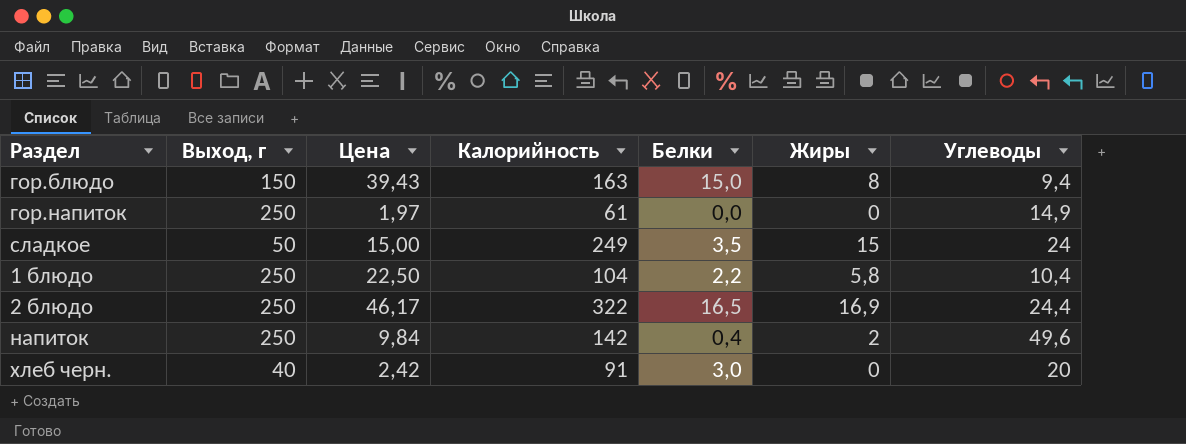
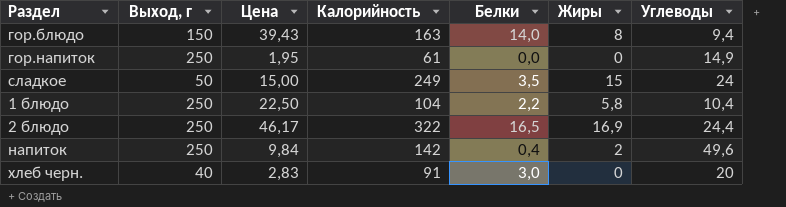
гор.блюдо | Белки: 15,0 -> 14,0
гор.напиток | Цена: 1,97 -> 1,95
хлеб черн. | Цена: 2,42 -> 2,83

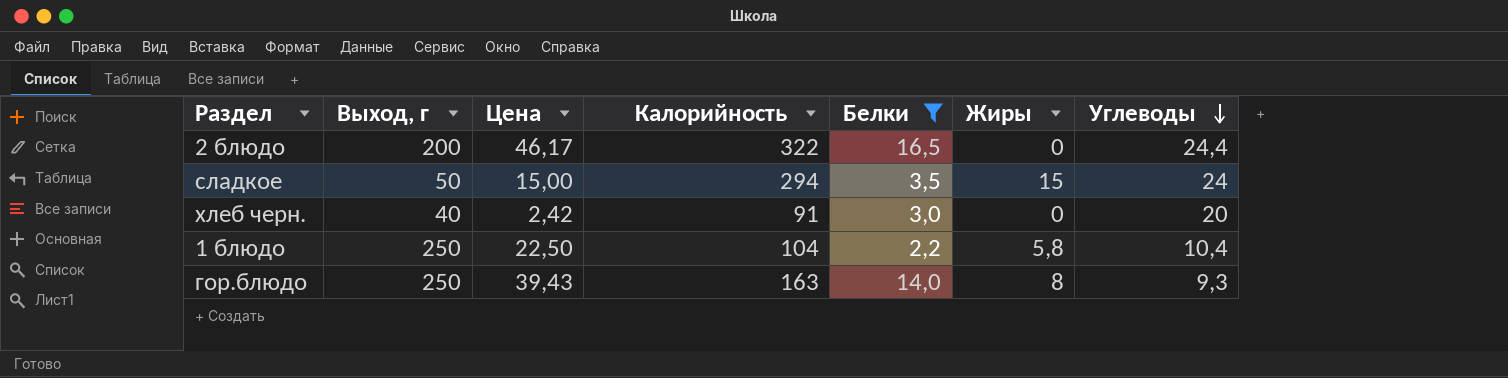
filter: none -> Белки >= 2,2
row order: none -> Углеводы descending
2 блюдо | Выход, г: 250 -> 200
2 блюдо | Жиры: 16,9 -> 0
сладкое | Калорийность: 249 -> 294
хлеб черн. | Цена: 2,83 -> 2,42
гор.блюдо | Выход, г: 150 -> 250
гор.блюдо | Углеводы: 9,4 -> 9,3

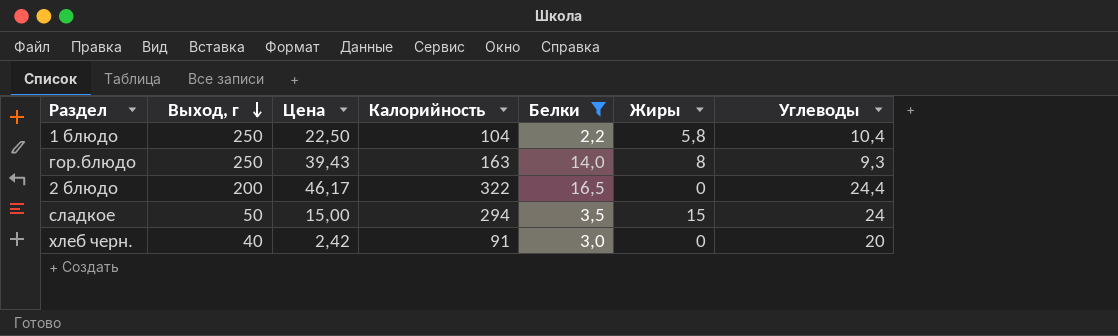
row order: Углеводы descending -> Выход, г descending

